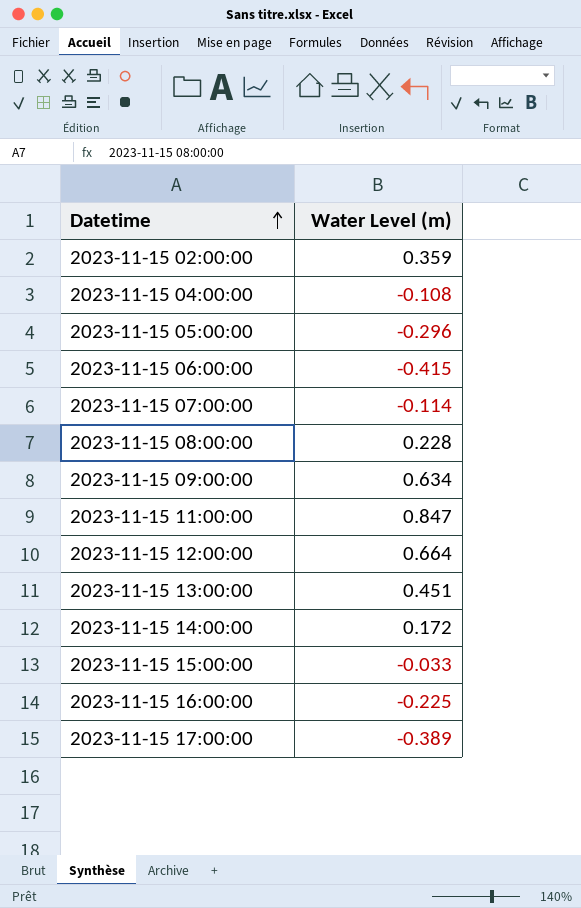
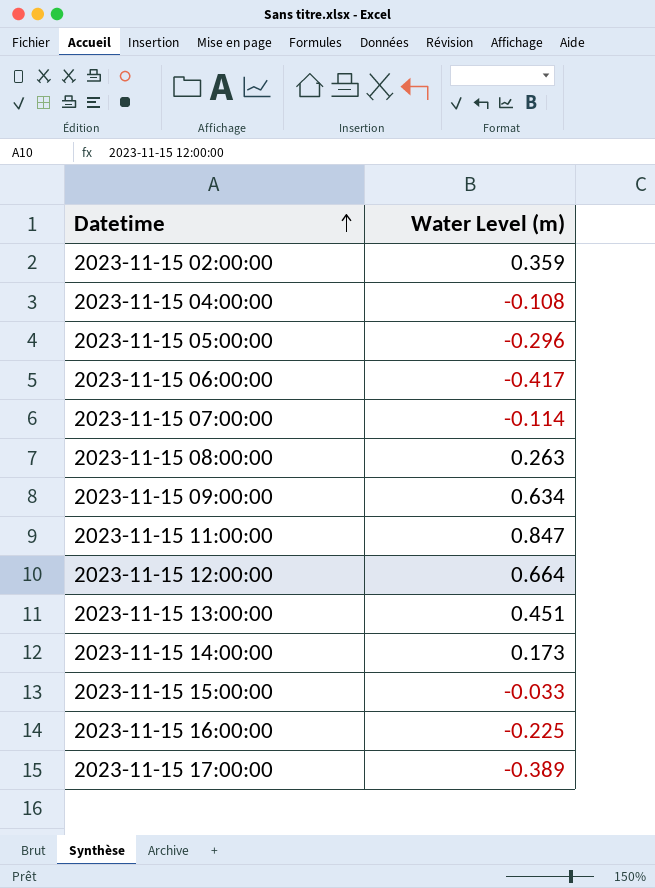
2023-11-15 06:00:00 | Water Level (m): -0.415 -> -0.417
2023-11-15 08:00:00 | Water Level (m): 0.228 -> 0.263
2023-11-15 14:00:00 | Water Level (m): 0.172 -> 0.173

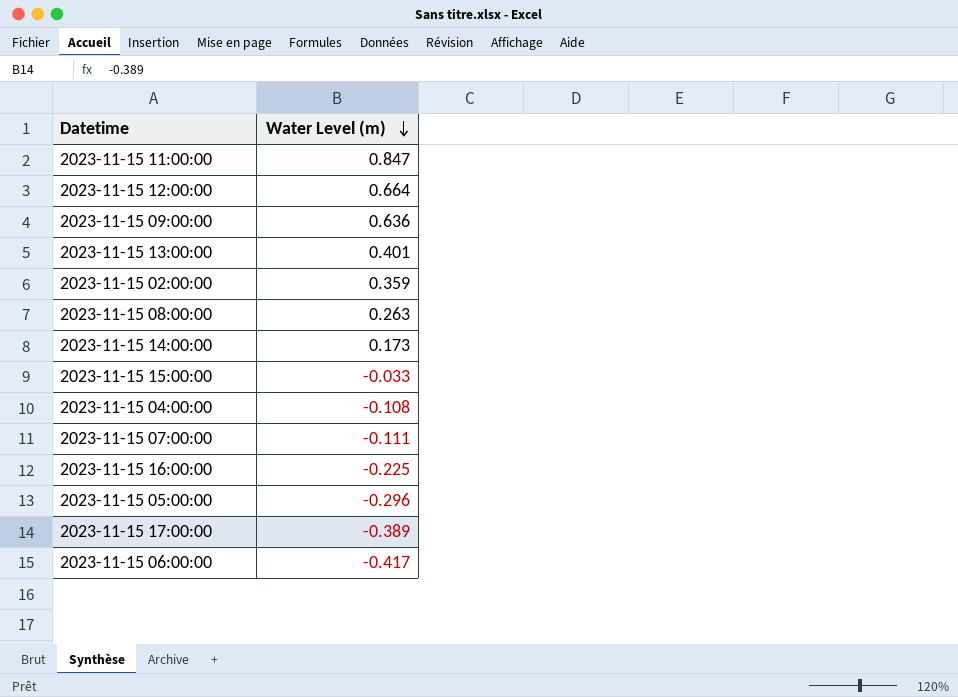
row order: Datetime ascending -> Water Level (m) descending
2023-11-15 09:00:00 | Water Level (m): 0.634 -> 0.636
2023-11-15 13:00:00 | Water Level (m): 0.451 -> 0.401
2023-11-15 07:00:00 | Water Level (m): -0.114 -> -0.111

